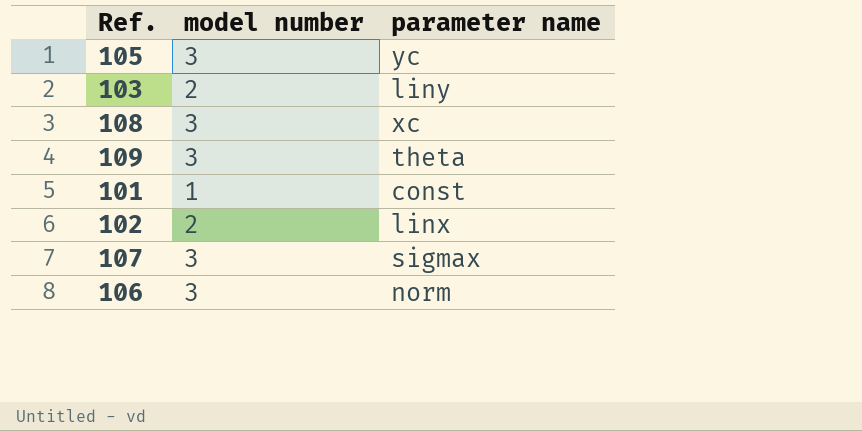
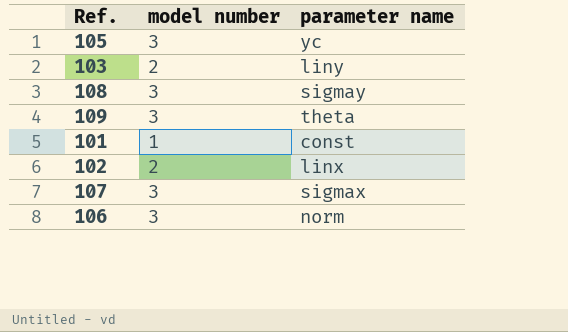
108 | parameter name: xc -> sigmay

